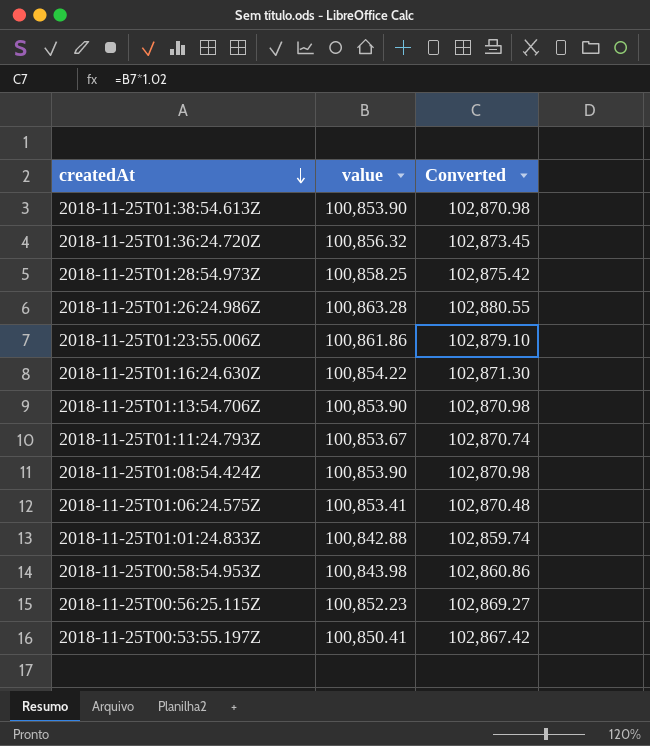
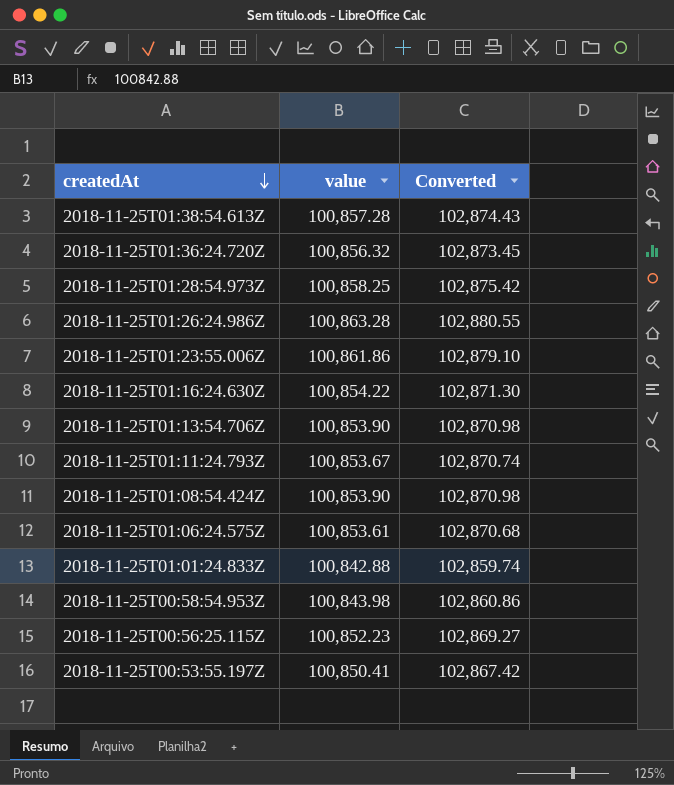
2018-11-25T01:38:54.613Z | value: 100,853.90 -> 100,857.28
2018-11-25T01:38:54.613Z | Converted: 102,870.98 -> 102,874.43
2018-11-25T01:06:24.575Z | value: 100,853.41 -> 100,853.61
2018-11-25T01:06:24.575Z | Converted: 102,870.48 -> 102,870.68

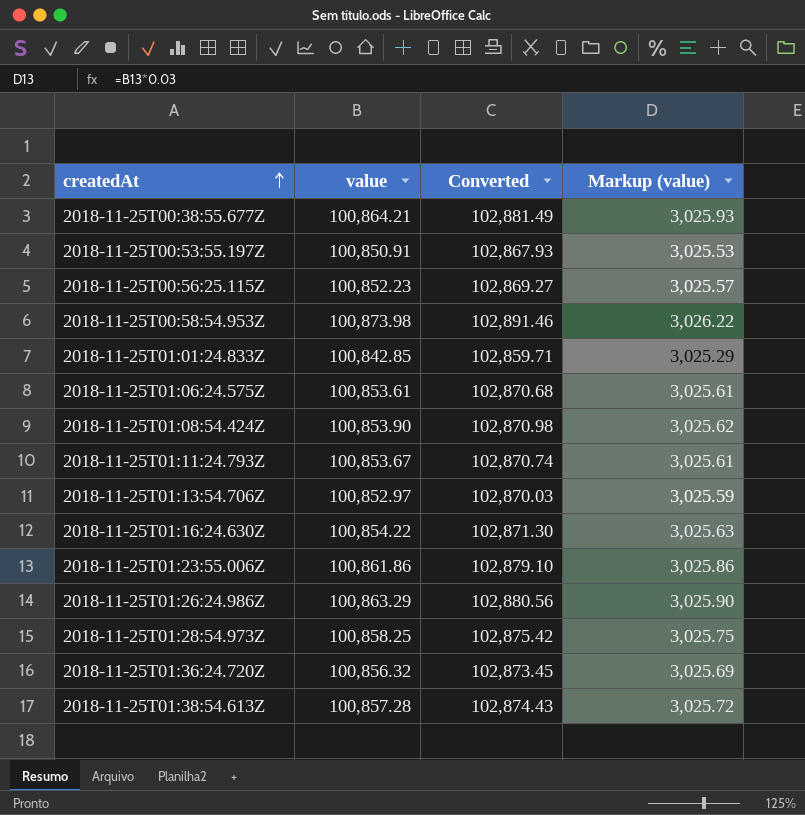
row order: createdAt descending -> createdAt ascending
column Markup (value) | formula: none -> [value] * 0.03
row 2018-11-25T00:38:55.677Z: none -> 100,864.21 | 102,881.49 | 3,025.93
2018-11-25T00:53:55.197Z | value: 100,850.41 -> 100,850.91
2018-11-25T00:53:55.197Z | Converted: 102,867.42 -> 102,867.93
2018-11-25T00:58:54.953Z | value: 100,843.98 -> 100,873.98
2018-11-25T00:58:54.953Z | Converted: 102,860.86 -> 102,891.46
2018-11-25T01:01:24.833Z | value: 100,842.88 -> 100,842.85
2018-11-25T01:01:24.833Z | Converted: 102,859.74 -> 102,859.71
2018-11-25T01:13:54.706Z | value: 100,853.90 -> 100,852.97
2018-11-25T01:13:54.706Z | Converted: 102,870.98 -> 102,870.03
2018-11-25T01:26:24.986Z | value: 100,863.28 -> 100,863.29
2018-11-25T01:26:24.986Z | Converted: 102,880.55 -> 102,880.56

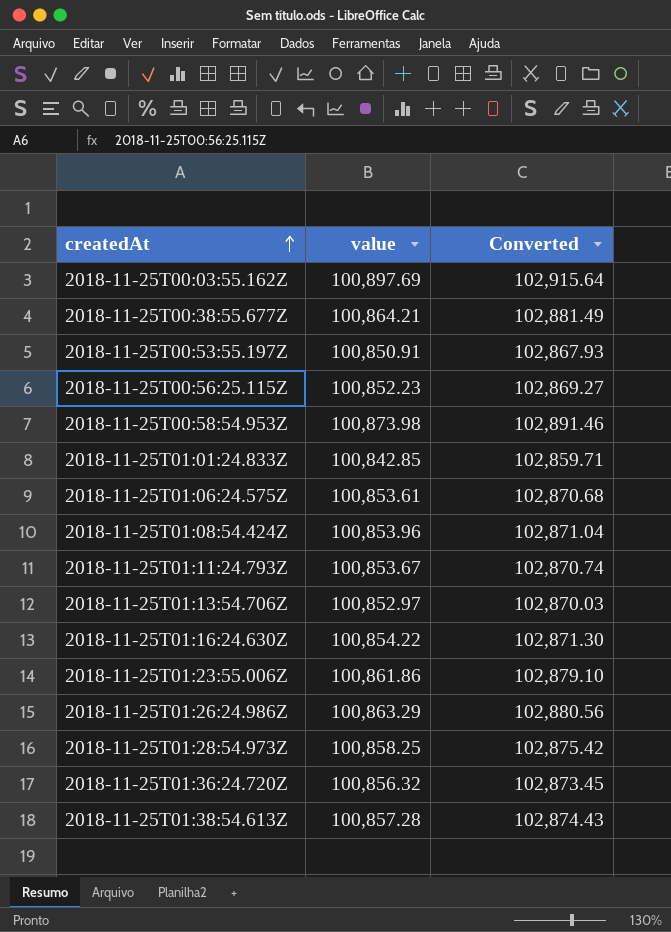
column Markup (value) | formula: [value] * 0.03 -> none
row 2018-11-25T00:03:55.162Z: none -> 100,897.69 | 102,915.64
2018-11-25T01:08:54.424Z | value: 100,853.90 -> 100,853.96
2018-11-25T01:08:54.424Z | Converted: 102,870.98 -> 102,871.04

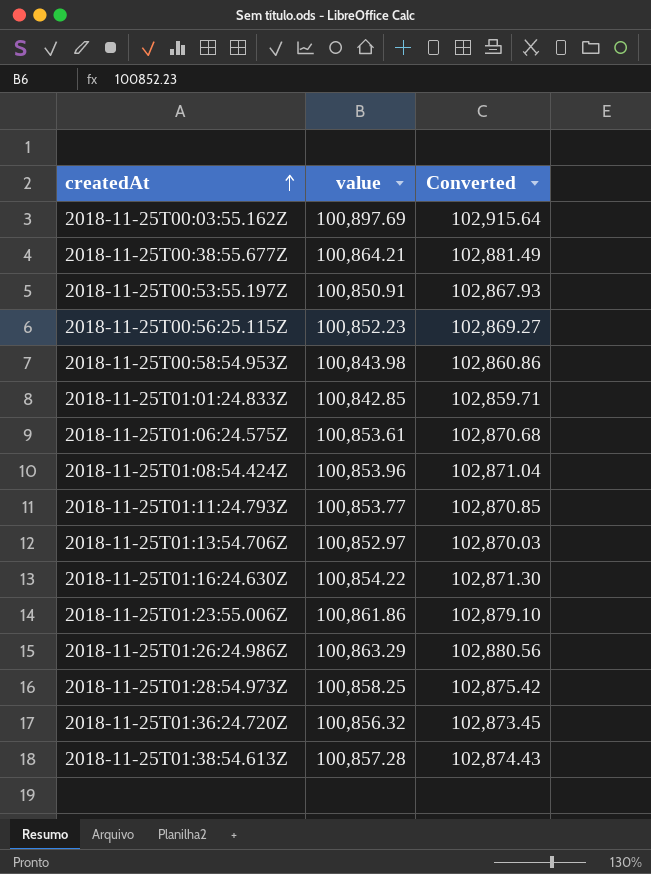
2018-11-25T00:58:54.953Z | value: 100,873.98 -> 100,843.98
2018-11-25T00:58:54.953Z | Converted: 102,891.46 -> 102,860.86
2018-11-25T01:11:24.793Z | value: 100,853.67 -> 100,853.77
2018-11-25T01:11:24.793Z | Converted: 102,870.74 -> 102,870.85

